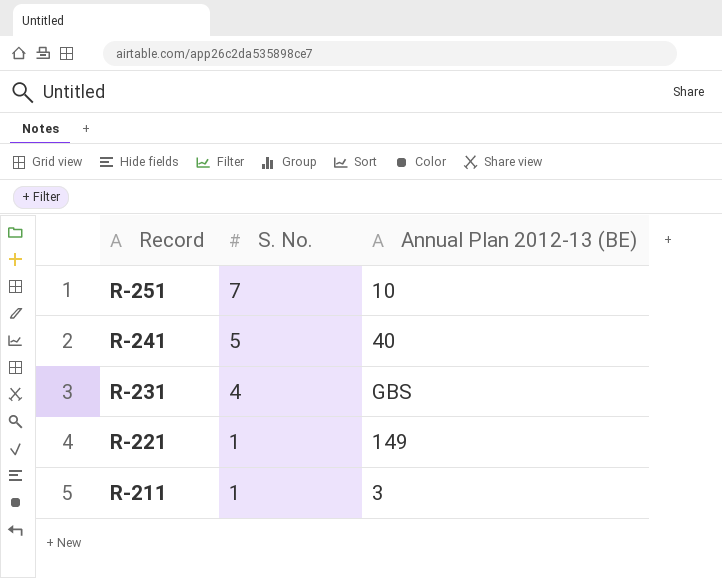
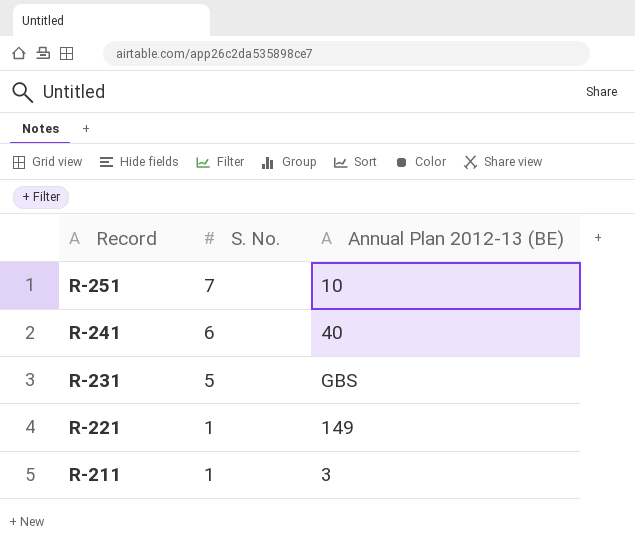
R-241 | S. No.: 5 -> 6
R-231 | S. No.: 4 -> 5

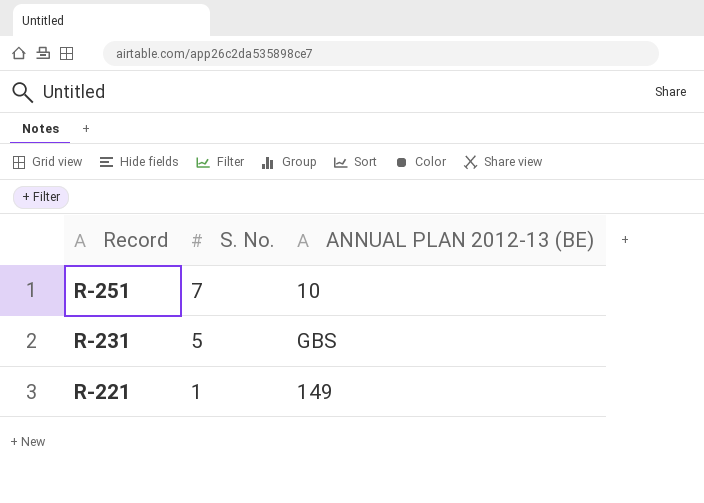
column name: Annual Plan 2012-13 (BE) -> ANNUAL PLAN 2012-13 (BE)
row R-241: 6 | 40 -> none
row R-211: 1 | 3 -> none

